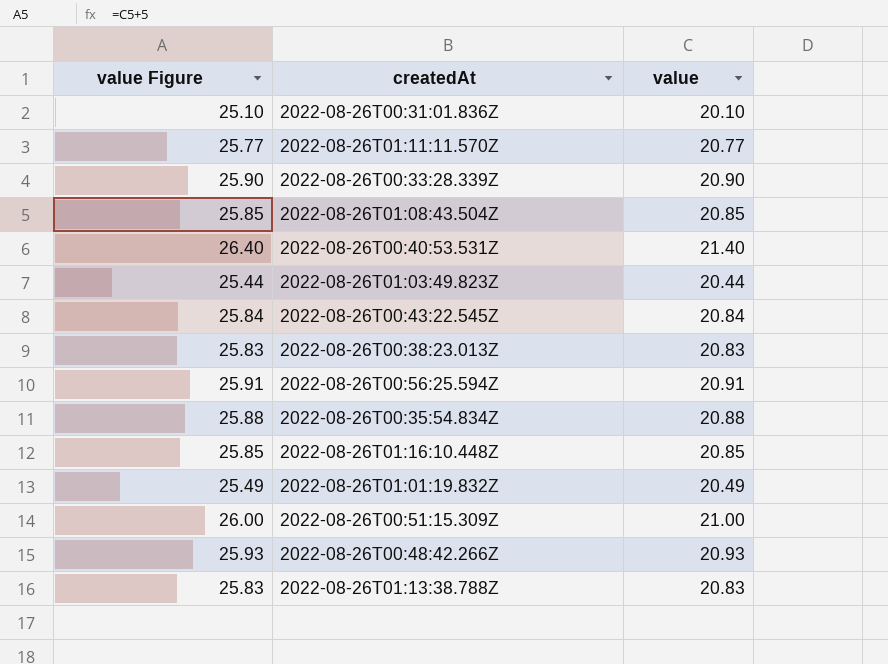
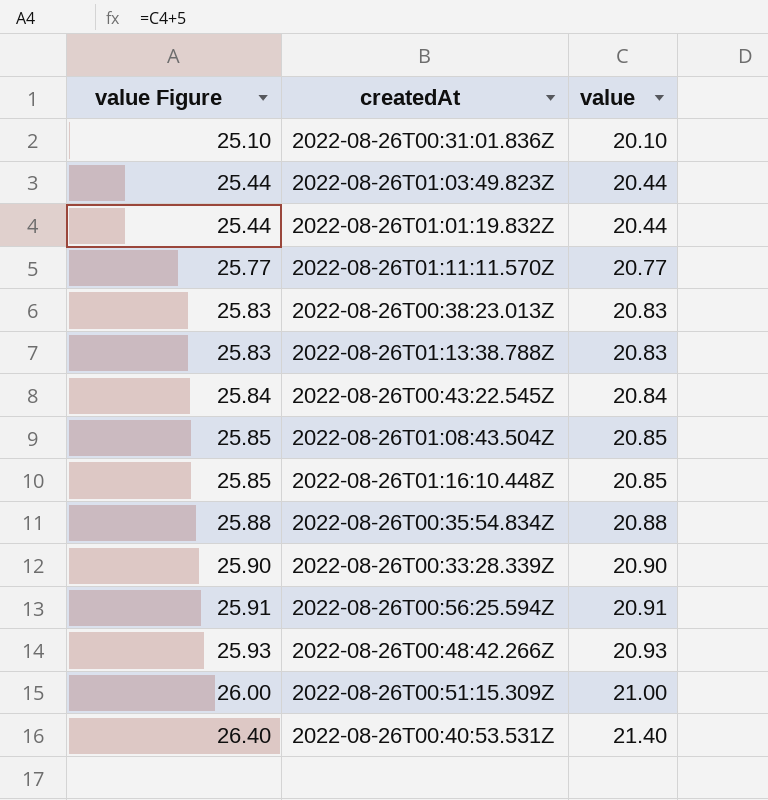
row order: none -> value Figure ascending
2022-08-26T01:01:19.832Z | value Figure: 25.49 -> 25.44
2022-08-26T01:01:19.832Z | value: 20.49 -> 20.44

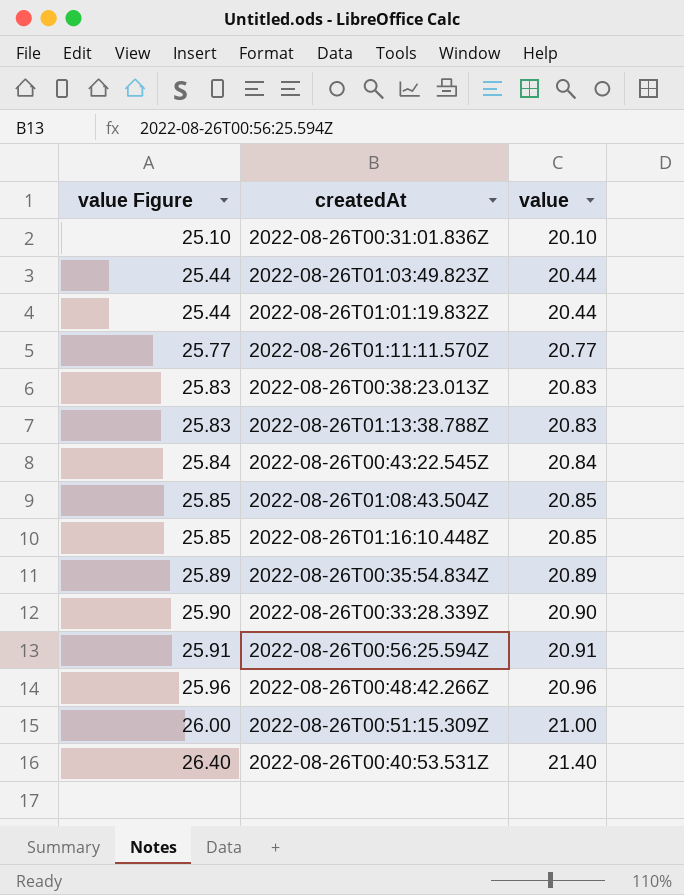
2022-08-26T00:35:54.834Z | value Figure: 25.88 -> 25.89
2022-08-26T00:35:54.834Z | value: 20.88 -> 20.89
2022-08-26T00:48:42.266Z | value Figure: 25.93 -> 25.96
2022-08-26T00:48:42.266Z | value: 20.93 -> 20.96

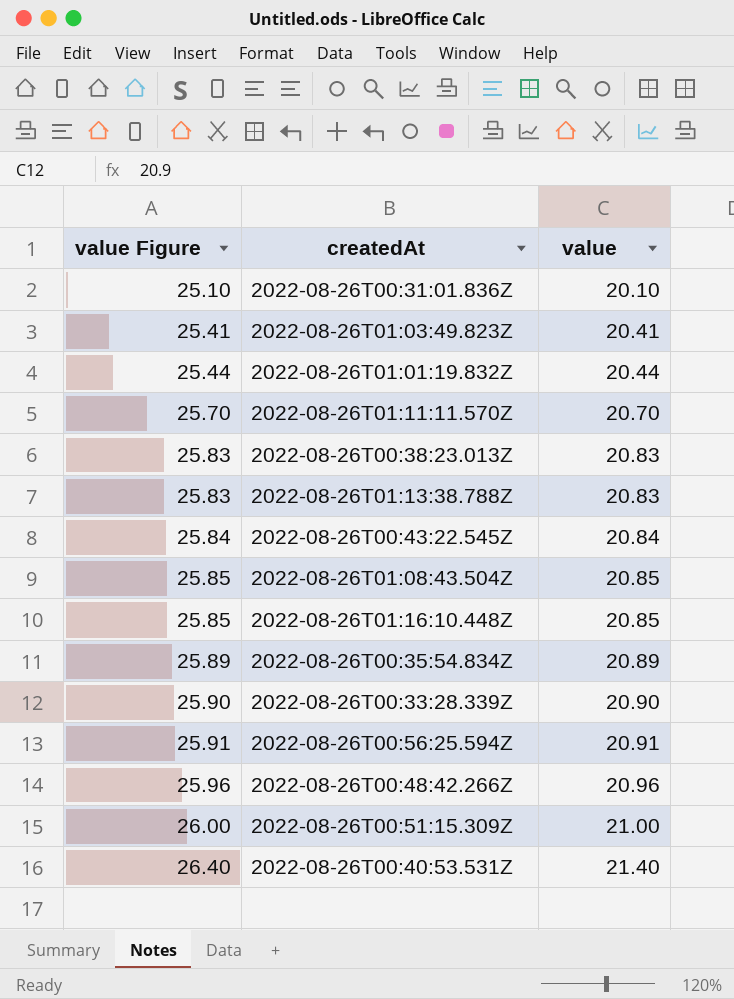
2022-08-26T01:03:49.823Z | value Figure: 25.44 -> 25.41
2022-08-26T01:03:49.823Z | value: 20.44 -> 20.41
2022-08-26T01:11:11.570Z | value Figure: 25.77 -> 25.70
2022-08-26T01:11:11.570Z | value: 20.77 -> 20.70

